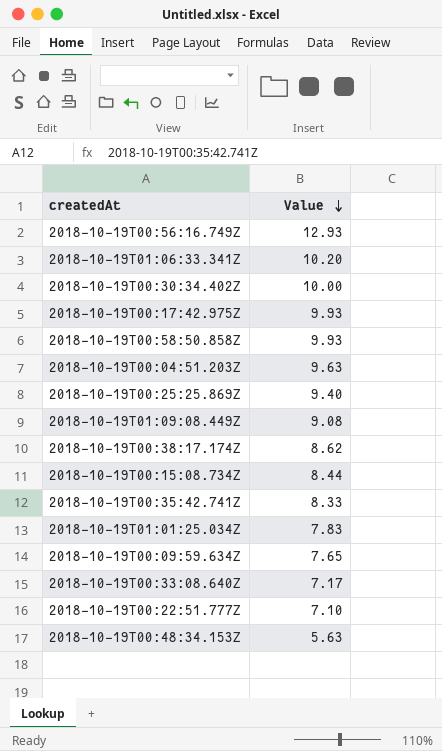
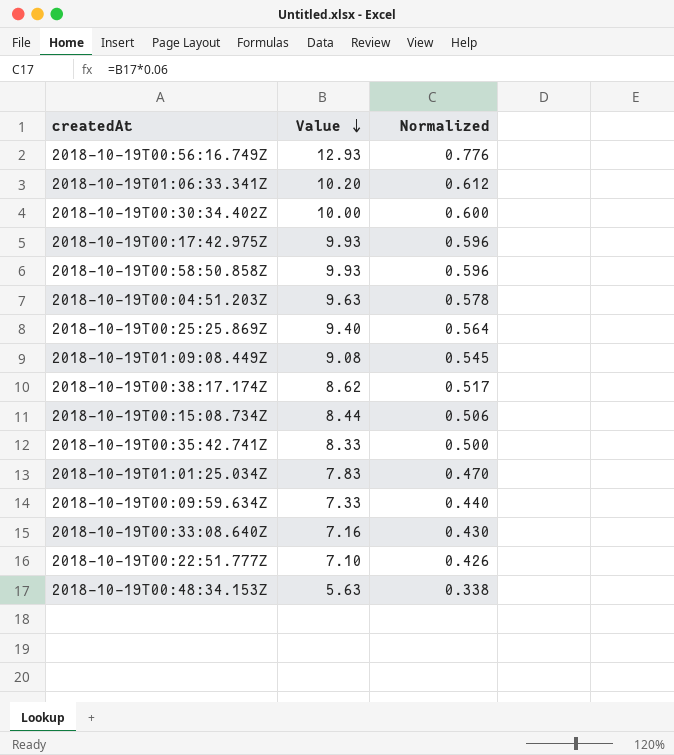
column Normalized | formula: none -> [Value] * 0.06
2018-10-19T00:09:59.634Z | Value: 7.65 -> 7.33
2018-10-19T00:33:08.640Z | Value: 7.17 -> 7.16

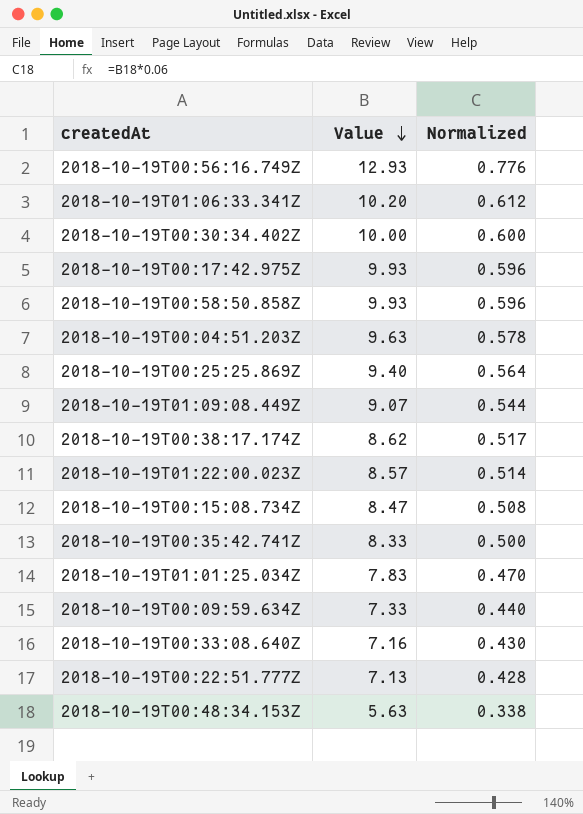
2018-10-19T01:09:08.449Z | Value: 9.08 -> 9.07
2018-10-19T01:09:08.449Z | Normalized: 0.545 -> 0.544
row 2018-10-19T01:22:00.023Z: none -> 8.57 | 0.514
2018-10-19T00:15:08.734Z | Value: 8.44 -> 8.47
2018-10-19T00:15:08.734Z | Normalized: 0.506 -> 0.508
2018-10-19T00:22:51.777Z | Value: 7.10 -> 7.13
2018-10-19T00:22:51.777Z | Normalized: 0.426 -> 0.428

